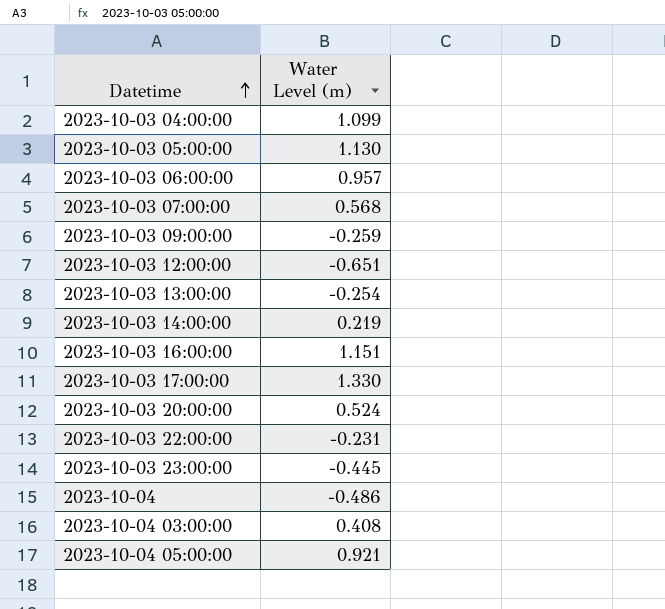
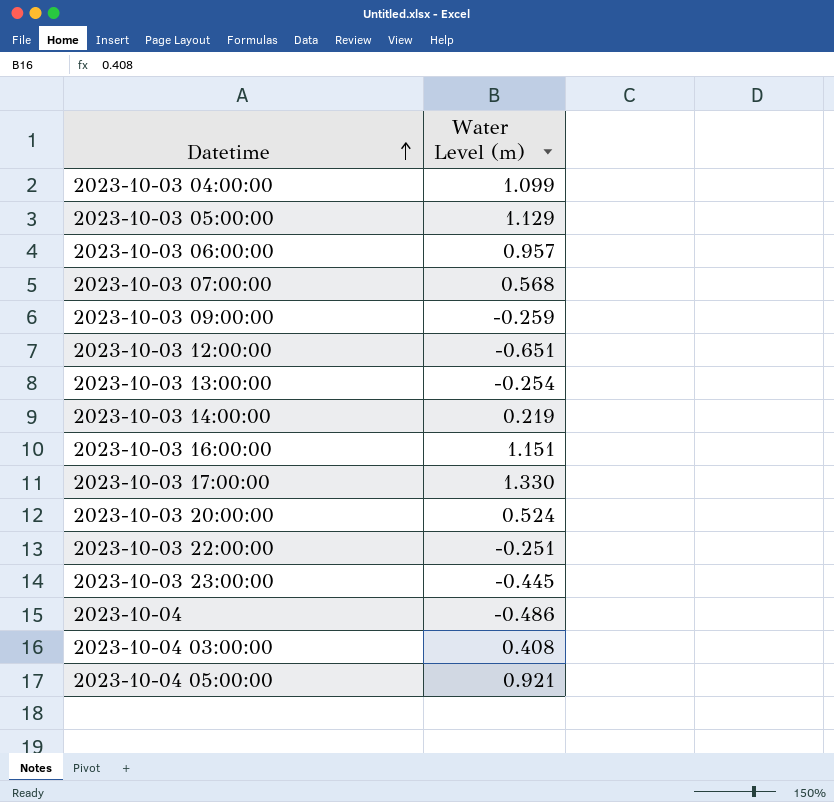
2023-10-03 05:00:00 | Water Level (m): 1.130 -> 1.129
2023-10-03 22:00:00 | Water Level (m): -0.231 -> -0.251

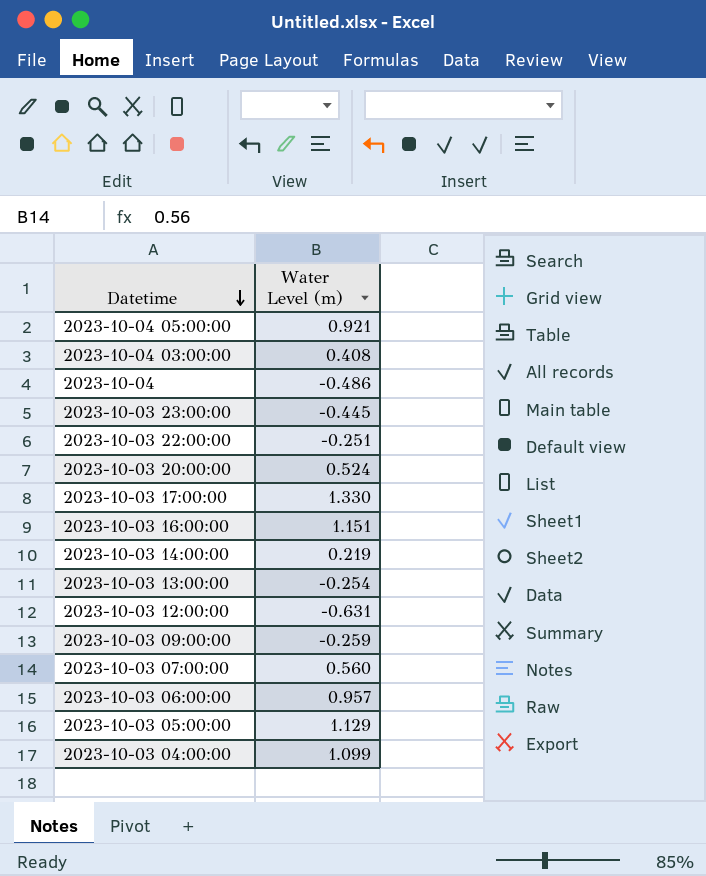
row order: Datetime ascending -> Datetime descending
2023-10-03 12:00:00 | Water Level (m): -0.651 -> -0.631
2023-10-03 07:00:00 | Water Level (m): 0.568 -> 0.560

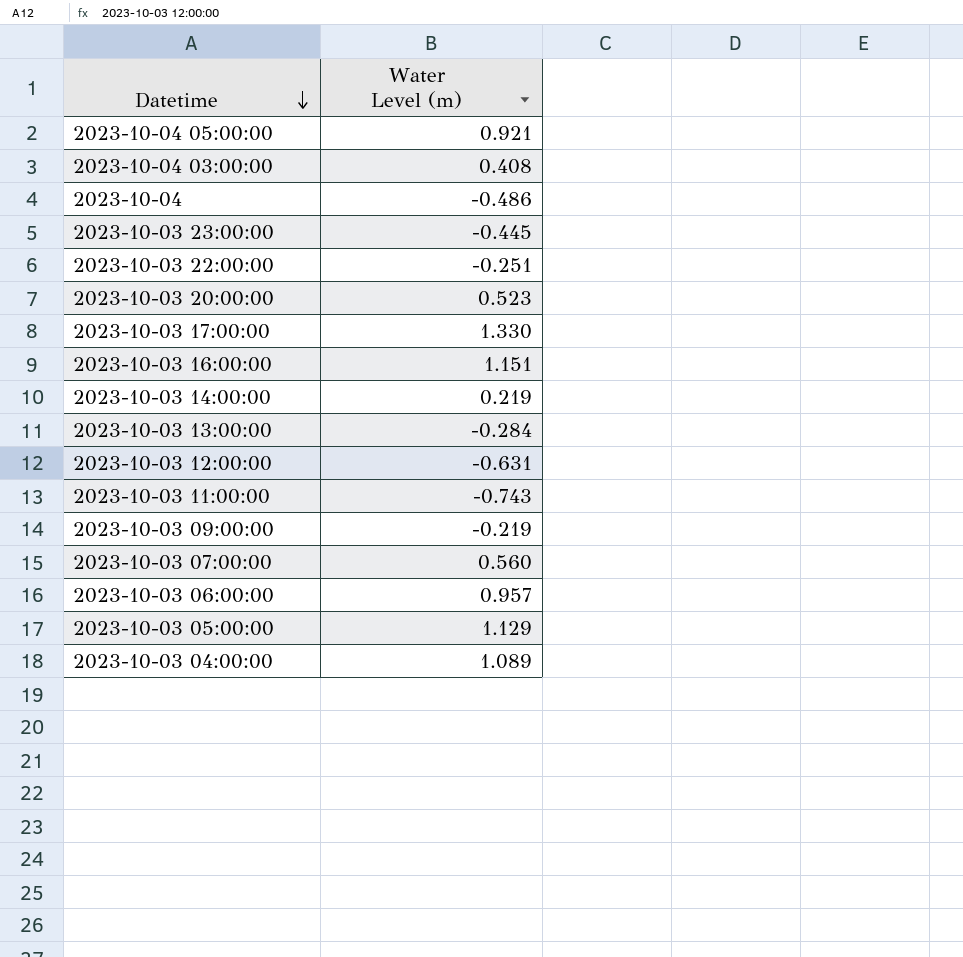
2023-10-03 20:00:00 | Water Level (m): 0.524 -> 0.523
2023-10-03 13:00:00 | Water Level (m): -0.254 -> -0.284
row 2023-10-03 11:00:00: none -> -0.743
2023-10-03 09:00:00 | Water Level (m): -0.259 -> -0.219
2023-10-03 04:00:00 | Water Level (m): 1.099 -> 1.089

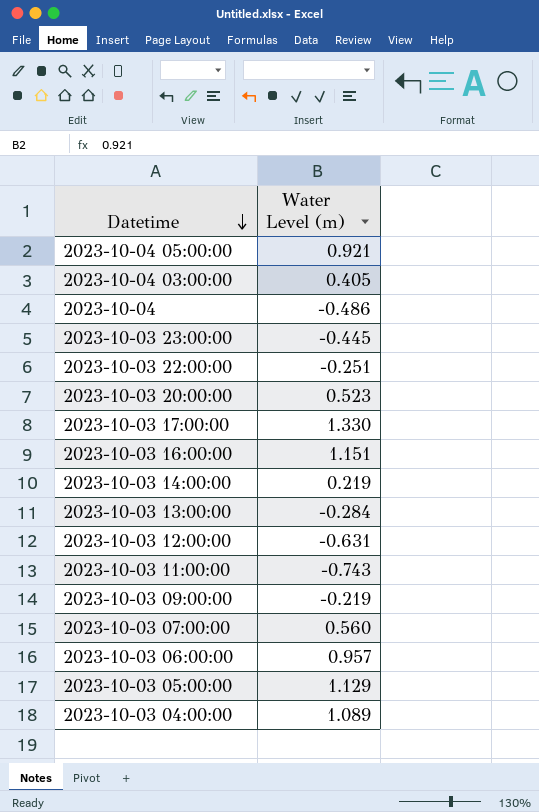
2023-10-04 03:00:00 | Water Level (m): 0.408 -> 0.405

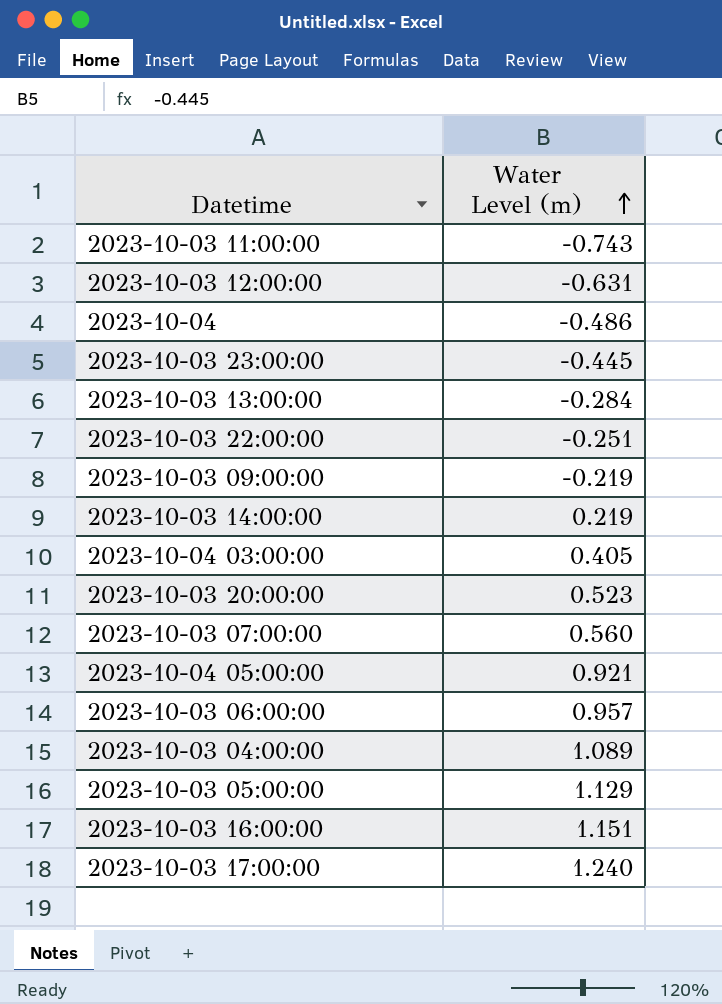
row order: Datetime descending -> Water Level (m) ascending
2023-10-03 17:00:00 | Water Level (m): 1.330 -> 1.240

